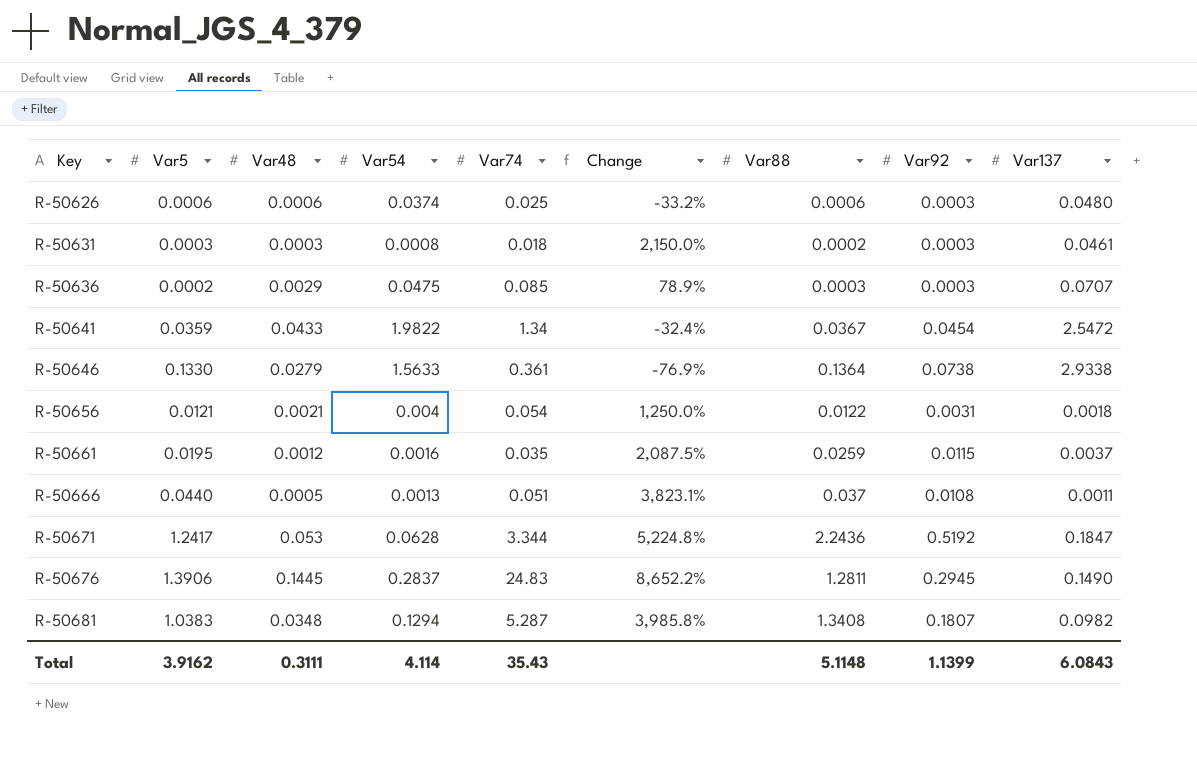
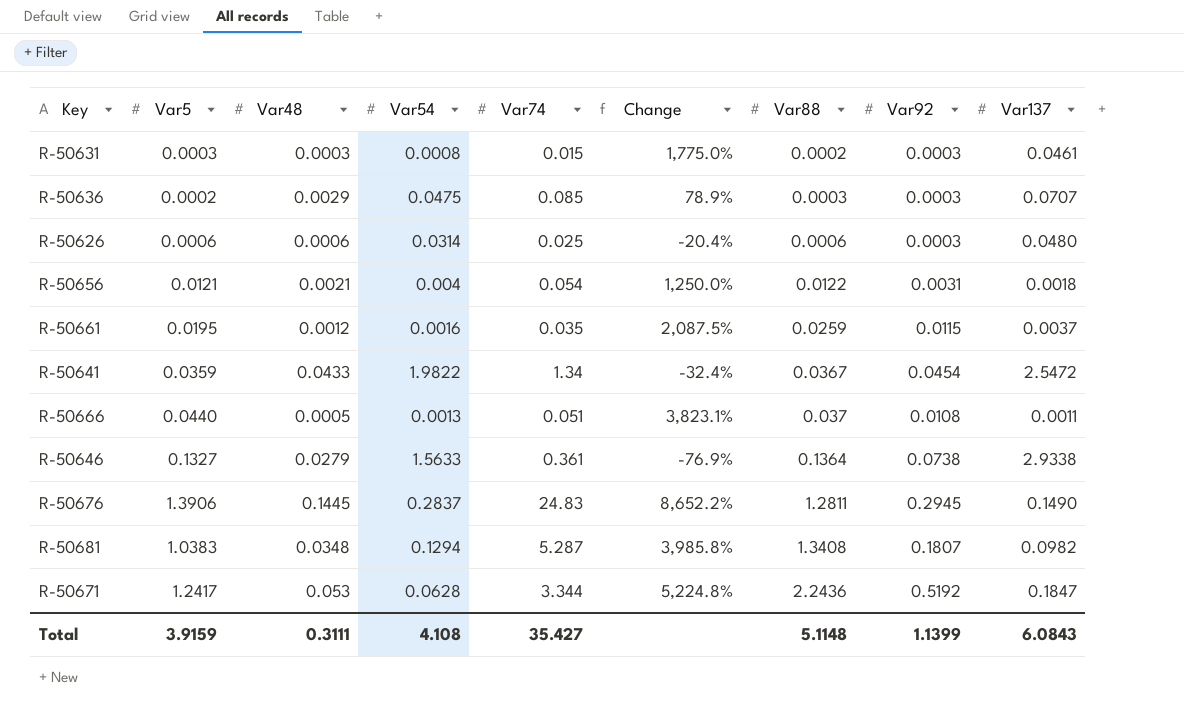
row order: Key ascending -> Var88 ascending
R-50631 | Var74: 0.018 -> 0.015
R-50631 | Change: 2,150.0% -> 1,775.0%
R-50626 | Var54: 0.0374 -> 0.0314
R-50626 | Change: -33.2% -> -20.4%
R-50646 | Var5: 0.1330 -> 0.1327
Total | Var5: 3.9162 -> 3.9159
Total | Var54: 4.114 -> 4.108
Total | Var74: 35.43 -> 35.427

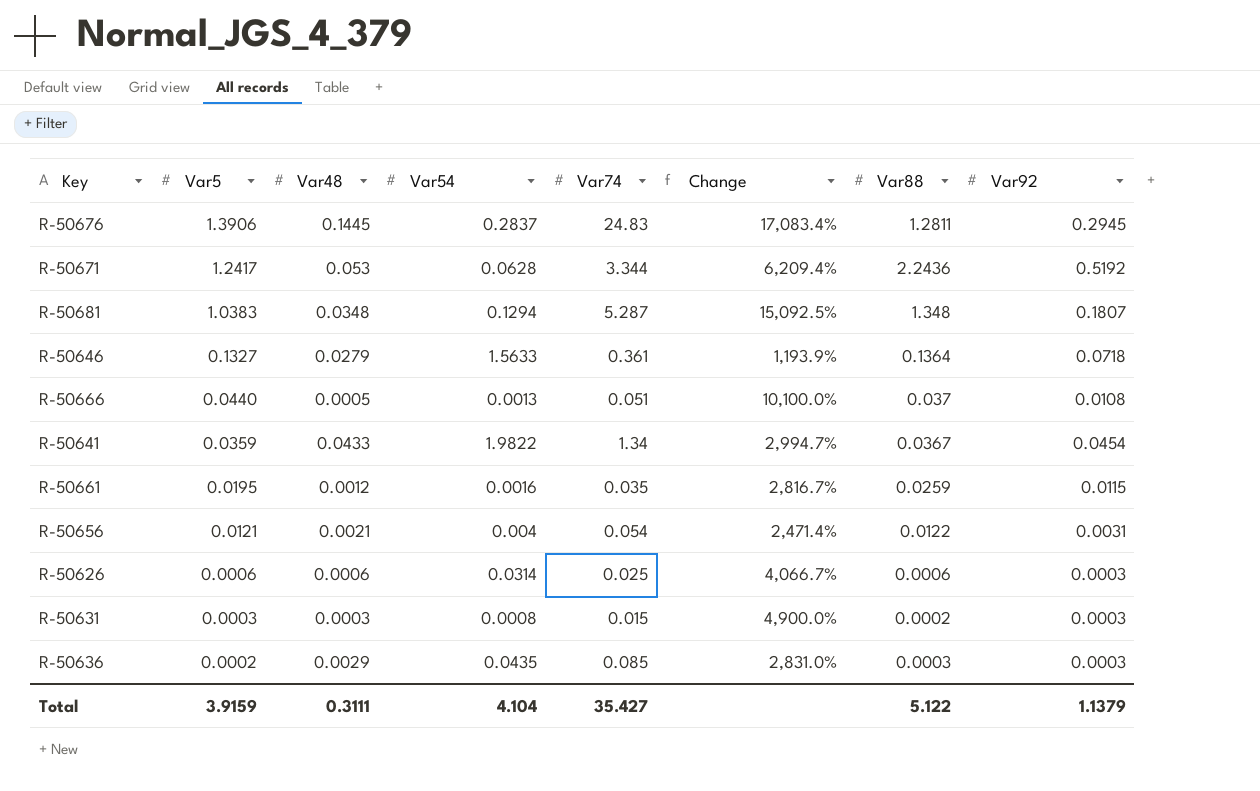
row order: Var88 ascending -> Var5 descending
column Var137 | position: 9 -> none
column Change | formula: ([Var74] - [Var54]) / [Var54] -> ([Var74] - [Var48]) / [Var48]
R-50681 | Var88: 1.3408 -> 1.348
R-50646 | Var92: 0.0738 -> 0.0718
R-50636 | Var54: 0.0475 -> 0.0435
Total | Var54: 4.108 -> 4.104
Total | Var88: 5.1148 -> 5.122
Total | Var92: 1.1399 -> 1.1379

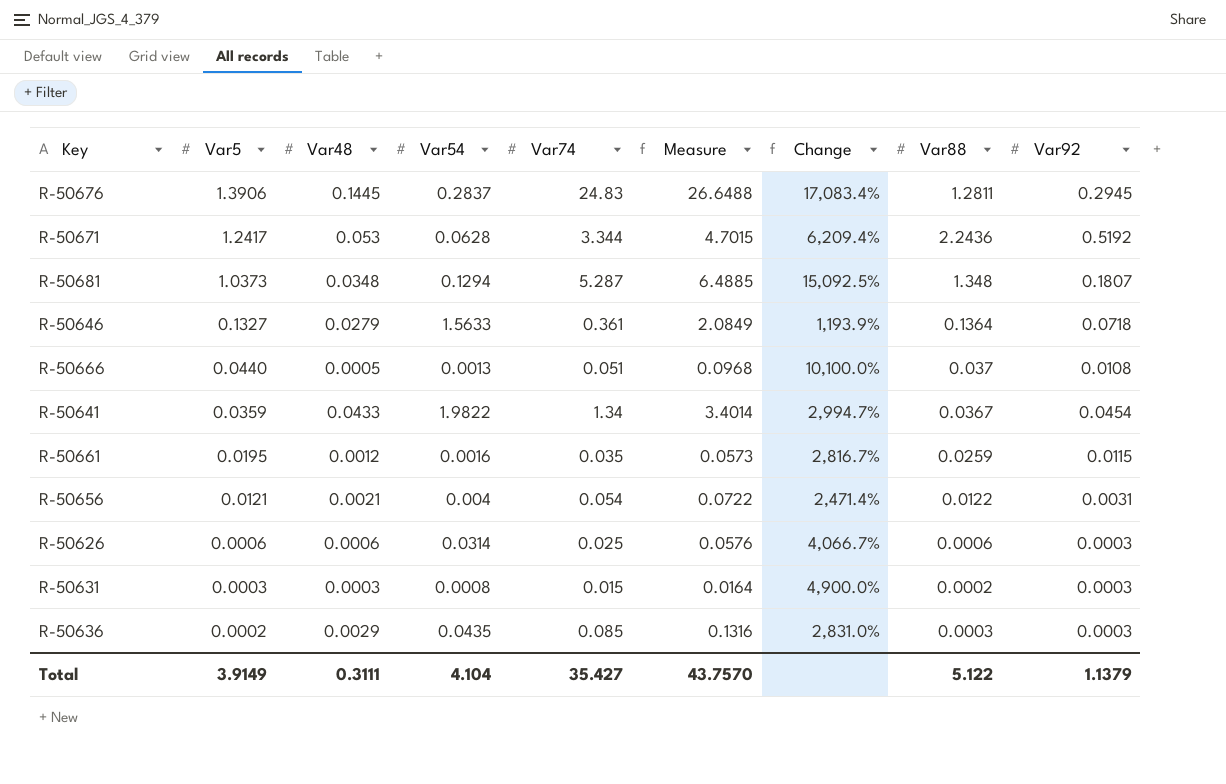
column Measure | formula: none -> [Var5] + [Var48] + [Var54] + [Var74]
R-50681 | Var5: 1.0383 -> 1.0373
Total | Var5: 3.9159 -> 3.9149

